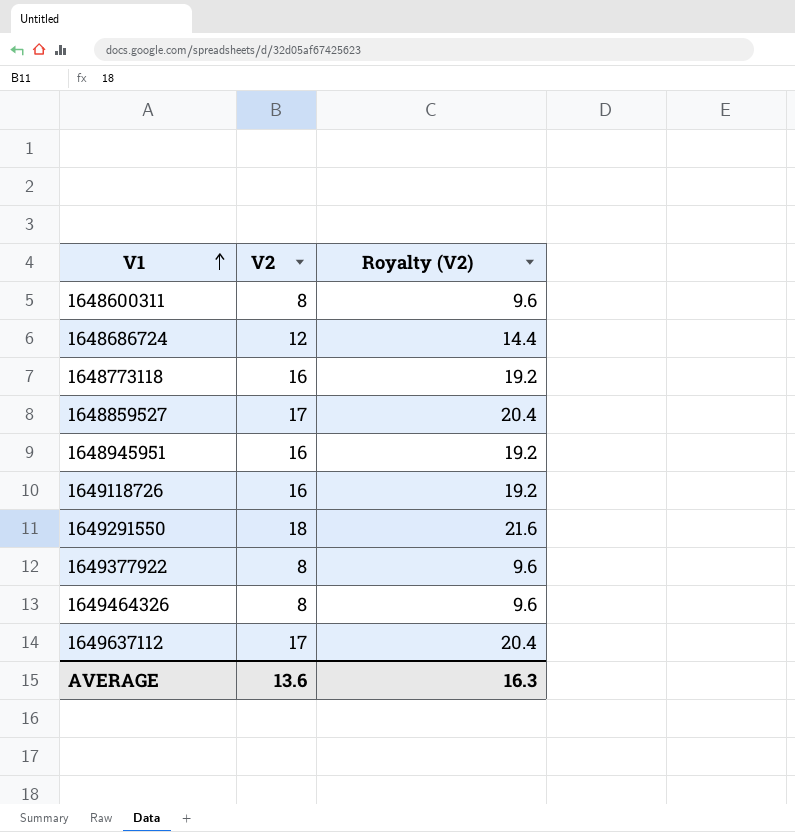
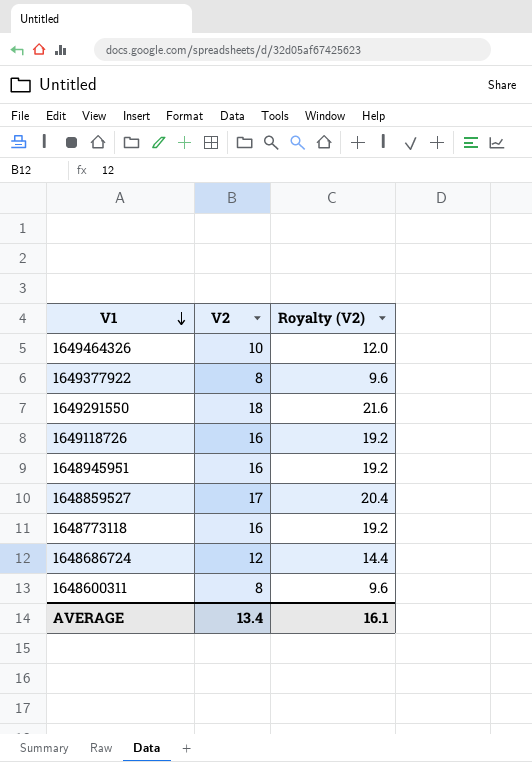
row order: V1 ascending -> V1 descending
row 1649637112: 17 | 20.4 -> none
1649464326 | V2: 8 -> 10
1649464326 | Royalty (V2): 9.6 -> 12.0
AVERAGE | V2: 13.6 -> 13.4
AVERAGE | Royalty (V2): 16.3 -> 16.1

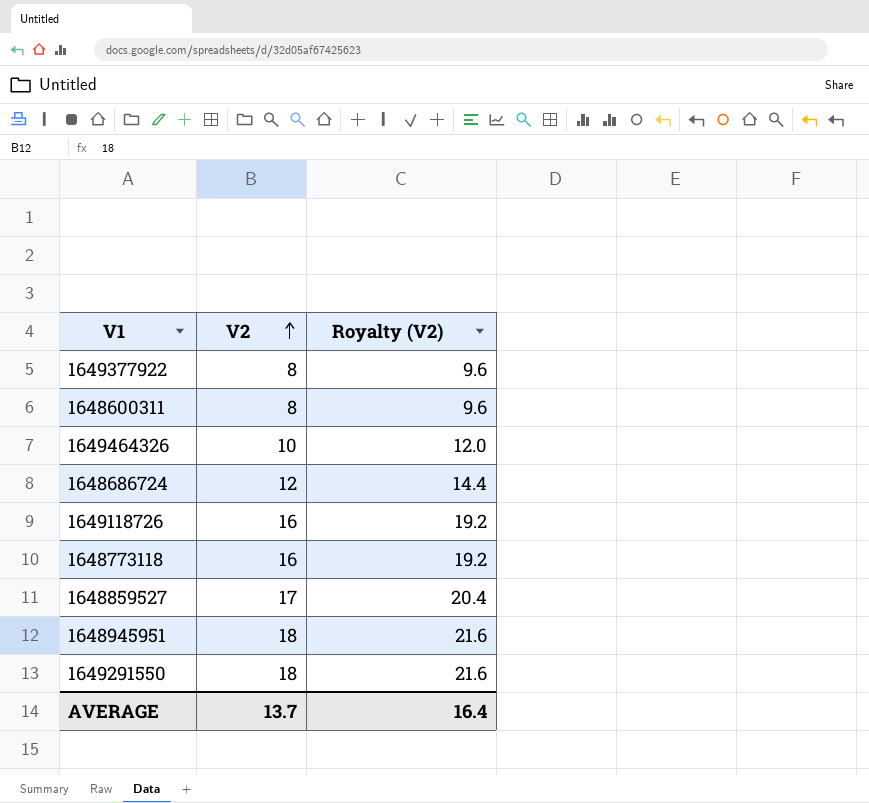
row order: V1 descending -> V2 ascending
1648945951 | V2: 16 -> 18
1648945951 | Royalty (V2): 19.2 -> 21.6
AVERAGE | V2: 13.4 -> 13.7
AVERAGE | Royalty (V2): 16.1 -> 16.4

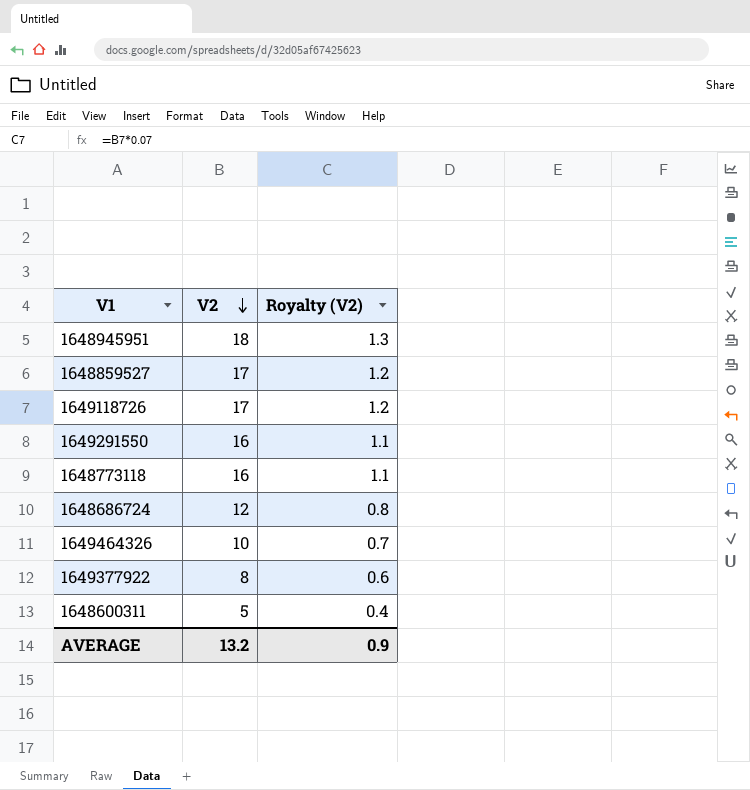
row order: V2 ascending -> V2 descending
column Royalty (V2) | formula: [V2] * 1.2 -> [V2] * 0.07
1649118726 | V2: 16 -> 17
1649291550 | V2: 18 -> 16
1648600311 | V2: 8 -> 5
AVERAGE | V2: 13.7 -> 13.2
AVERAGE | Royalty (V2): 16.4 -> 0.9

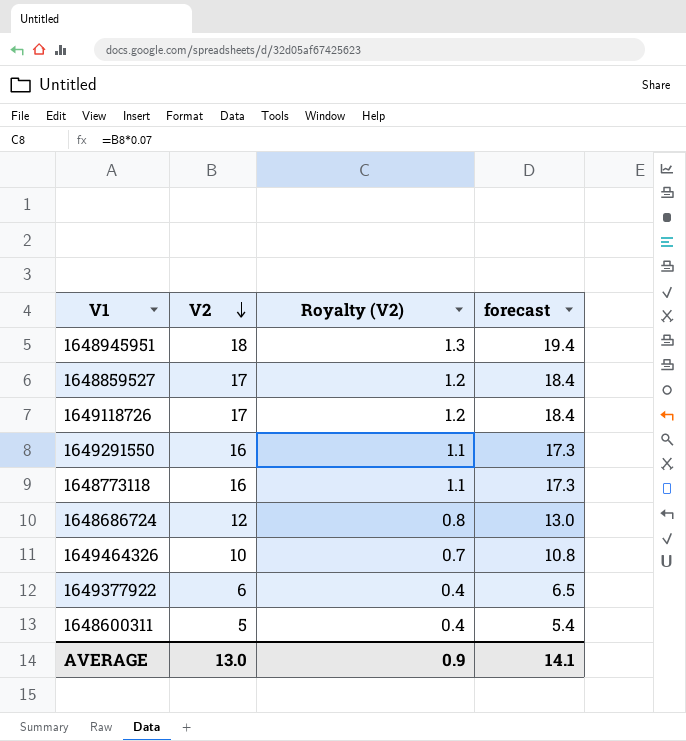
column forecast | formula: none -> [V2] * 1.08
1649377922 | V2: 8 -> 6
1649377922 | Royalty (V2): 0.6 -> 0.4
AVERAGE | V2: 13.2 -> 13.0

